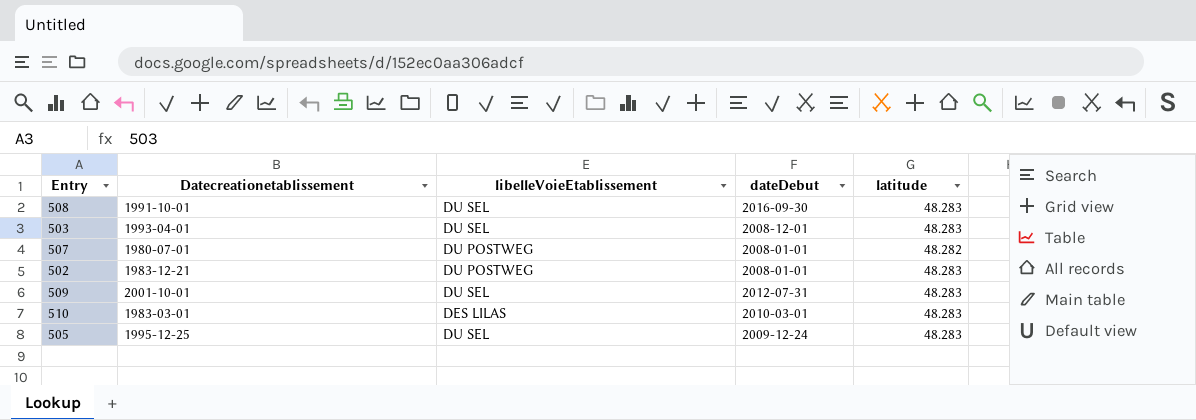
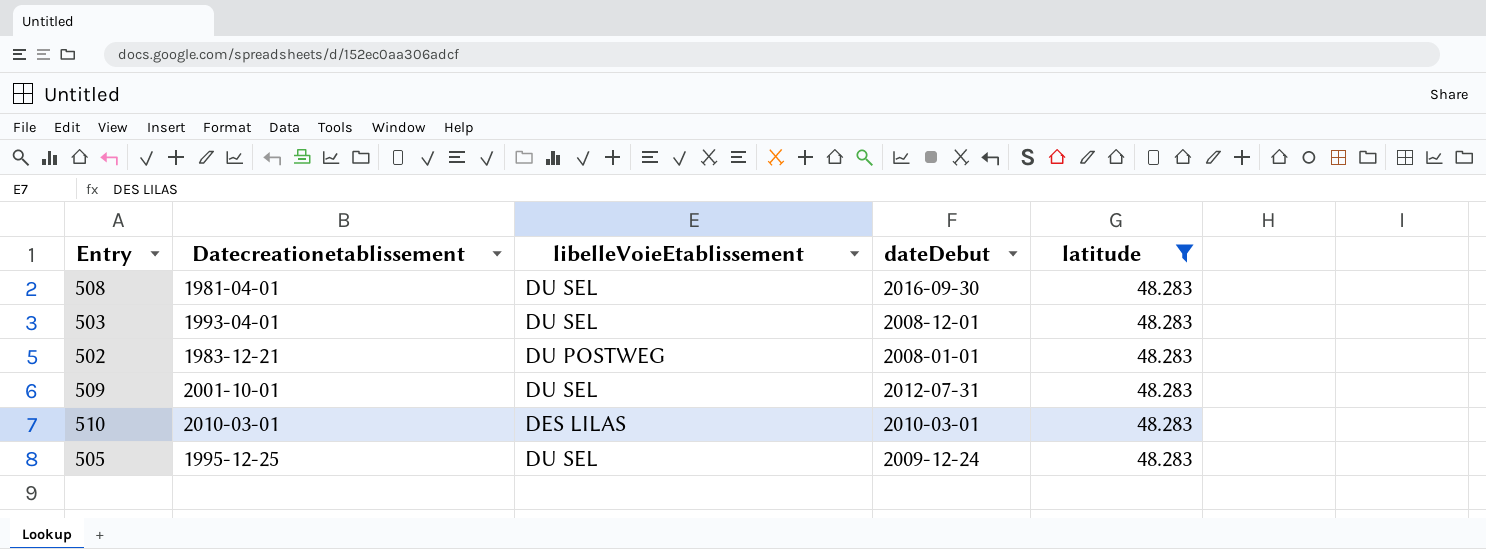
filter: none -> latitude = 48.283
508 | Datecreationetablissement: 1991-10-01 -> 1981-04-01
510 | Datecreationetablissement: 1983-03-01 -> 2010-03-01

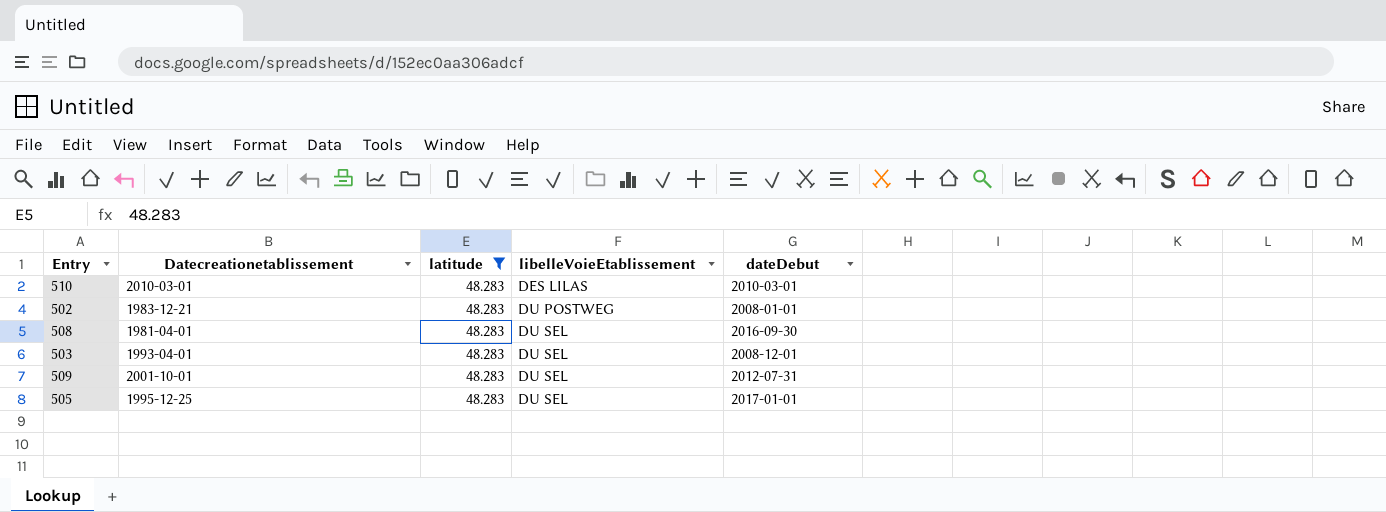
row order: none -> libelleVoieEtablissement ascending
column latitude | position: 5 -> 3
505 | dateDebut: 2009-12-24 -> 2017-01-01

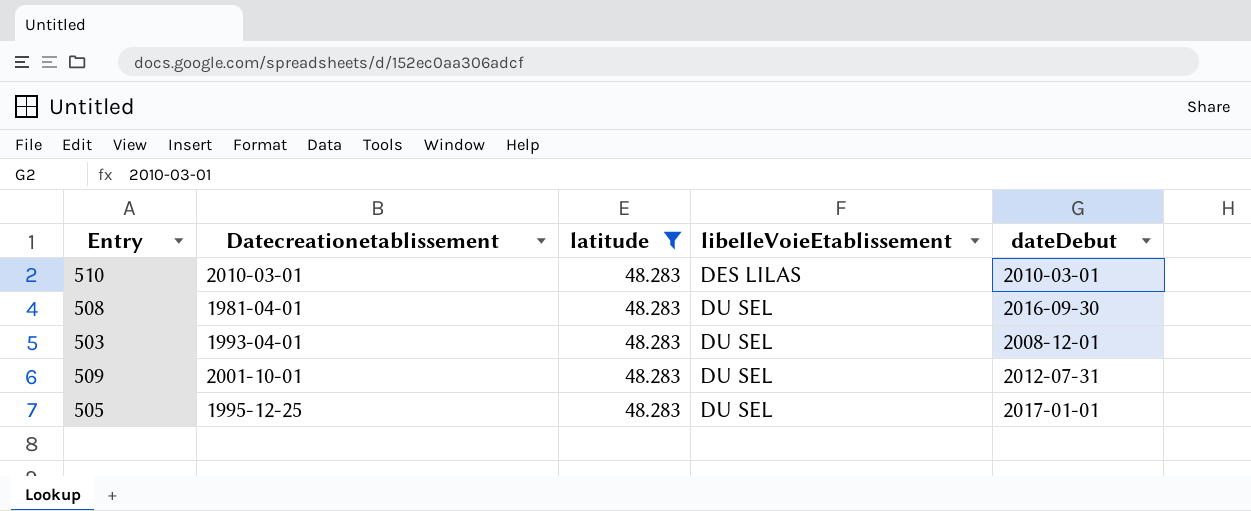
row 502: 1983-12-21 | 48.283 | DU POSTWEG | 2008-01-01 -> none

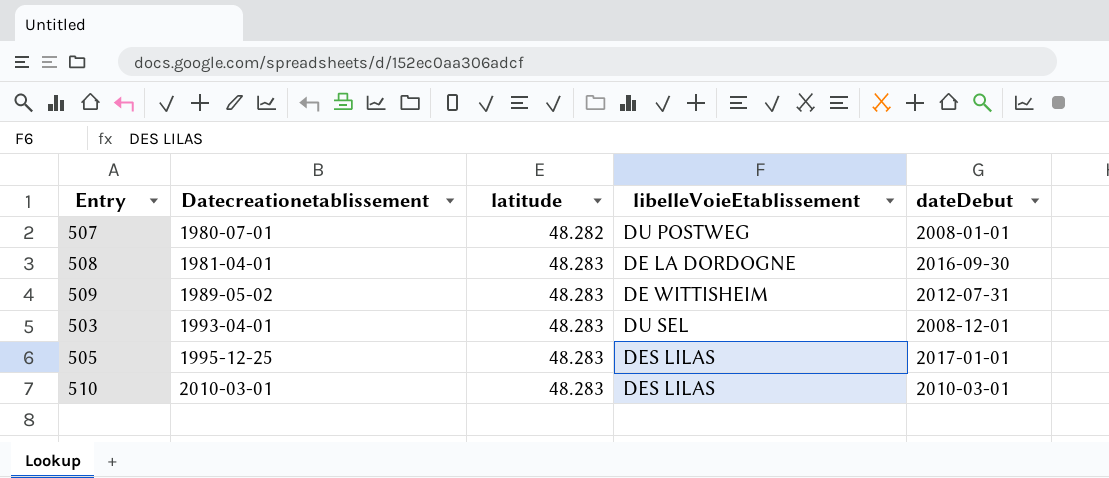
filter: latitude = 48.283 -> none
row order: libelleVoieEtablissement ascending -> Datecreationetablissement ascending
508 | libelleVoieEtablissement: DU SEL -> DE LA DORDOGNE
509 | Datecreationetablissement: 2001-10-01 -> 1989-05-02
509 | libelleVoieEtablissement: DU SEL -> DE WITTISHEIM
505 | libelleVoieEtablissement: DU SEL -> DES LILAS

